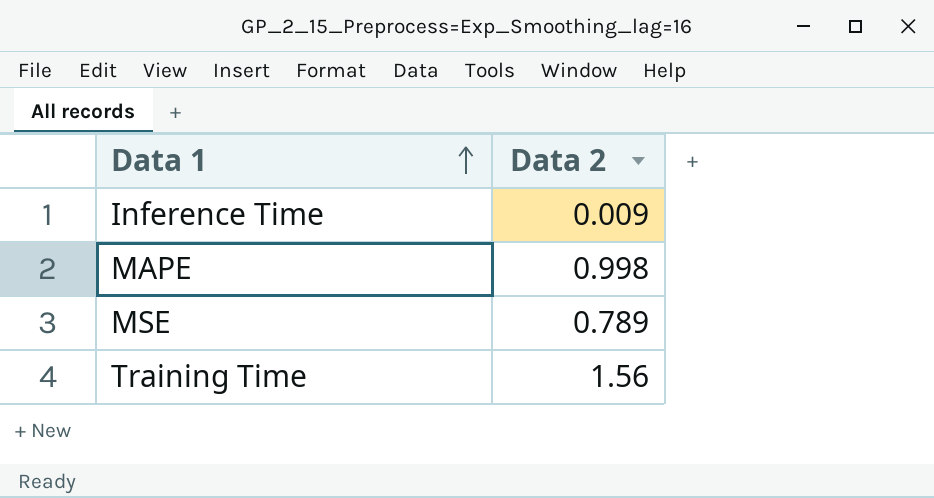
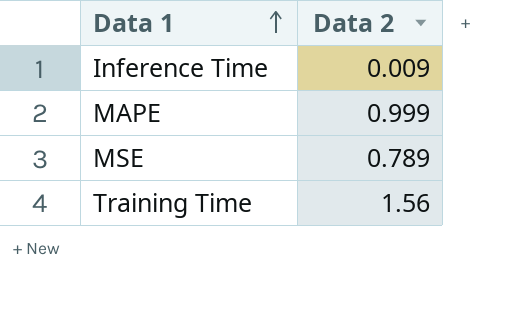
MAPE | Data 2: 0.998 -> 0.999

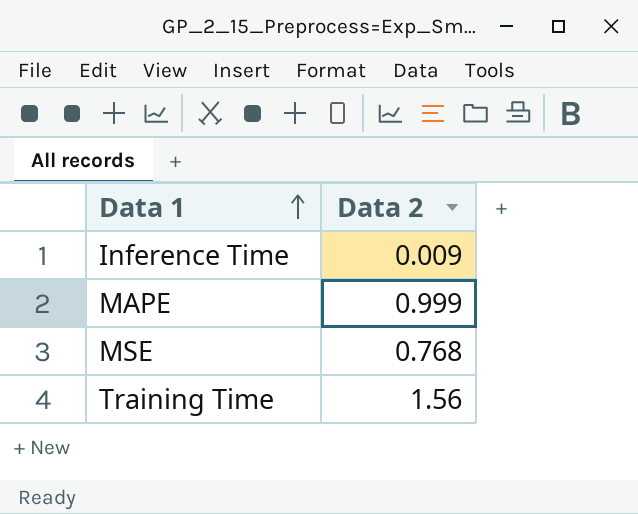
MSE | Data 2: 0.789 -> 0.768

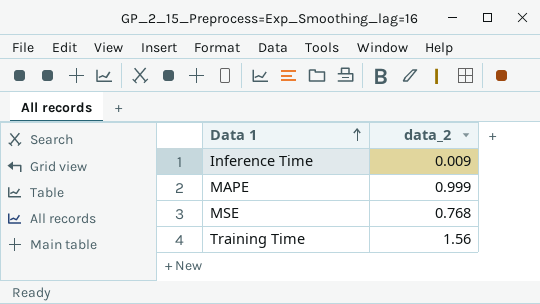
column name: Data 2 -> data_2

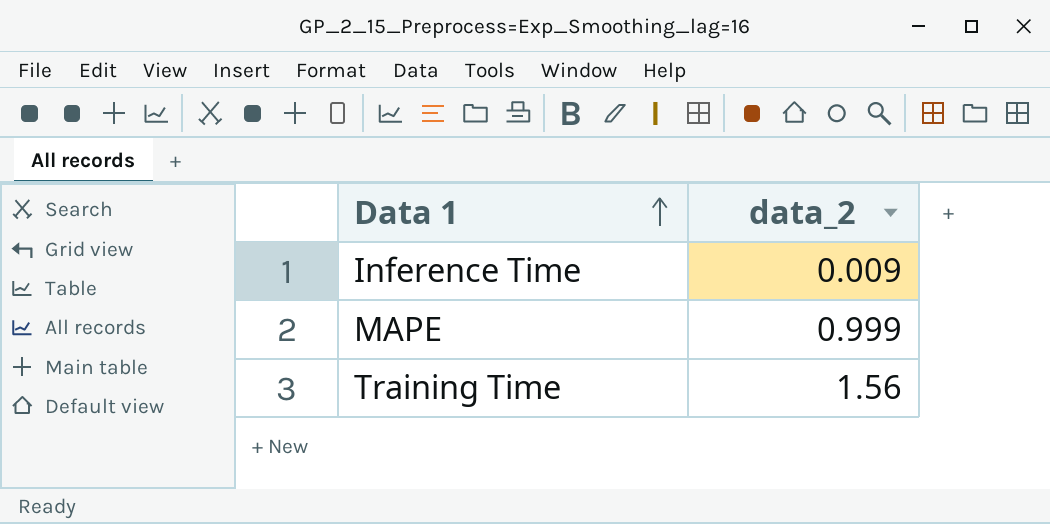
row MSE: 0.768 -> none

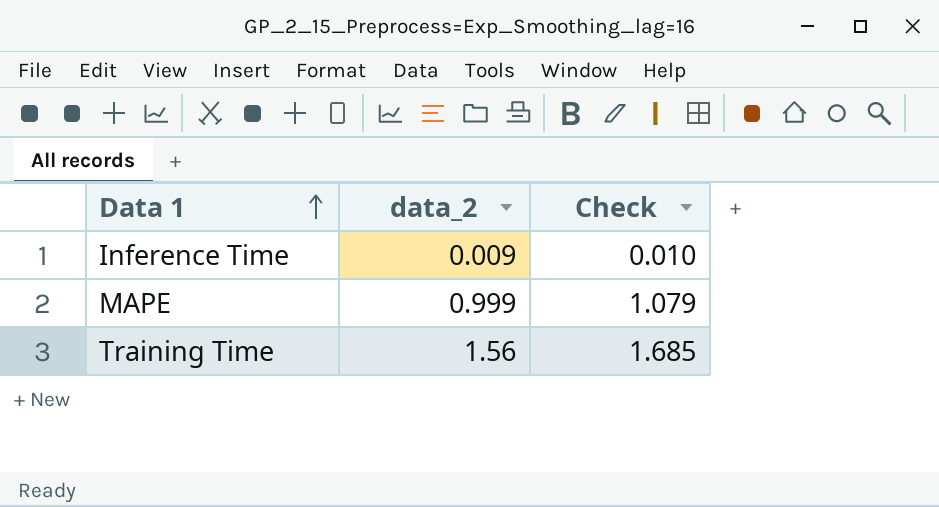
column Check | formula: none -> [data_2] * 1.08

